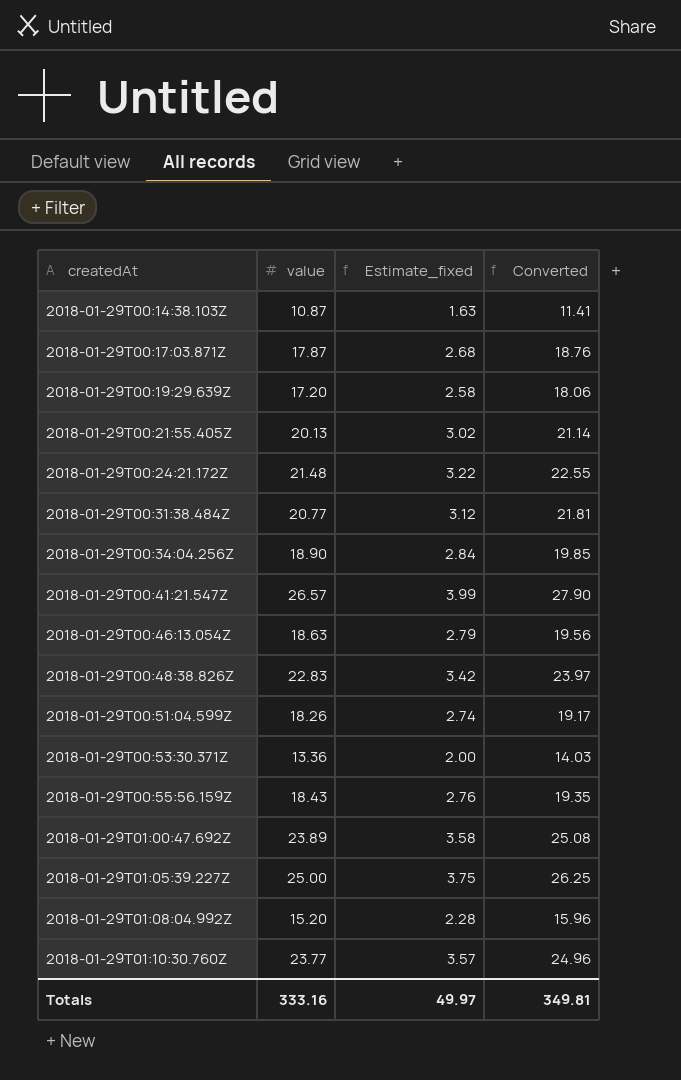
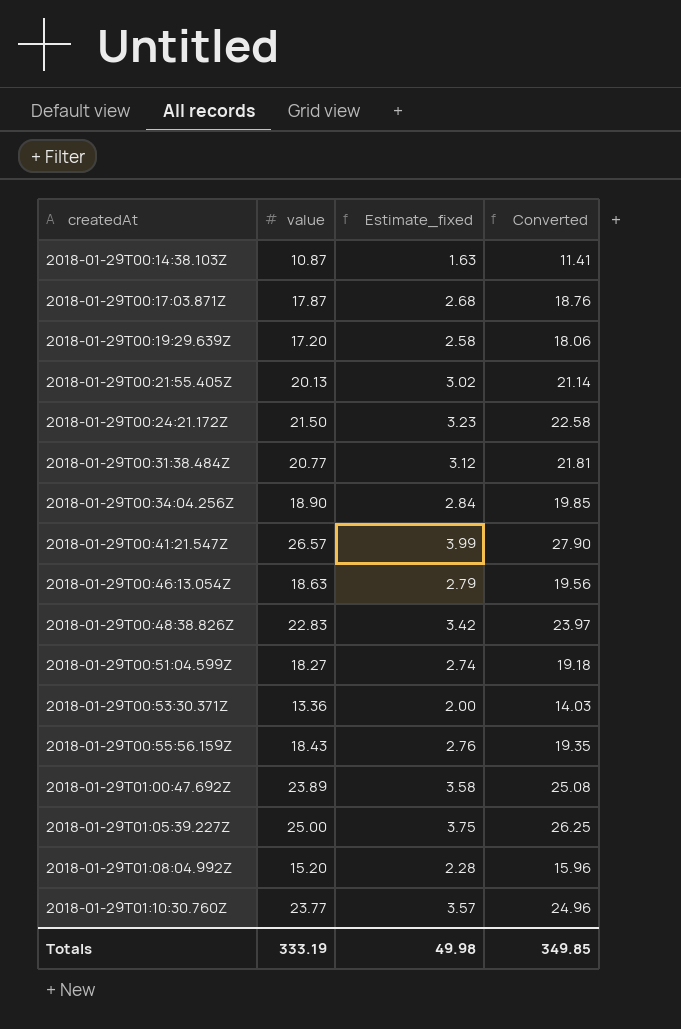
2018-01-29T00:24:21.172Z | value: 21.48 -> 21.50
2018-01-29T00:24:21.172Z | Estimate_fixed: 3.22 -> 3.23
2018-01-29T00:24:21.172Z | Converted: 22.55 -> 22.58
2018-01-29T00:51:04.599Z | value: 18.26 -> 18.27
2018-01-29T00:51:04.599Z | Converted: 19.17 -> 19.18
Totals | value: 333.16 -> 333.19
Totals | Estimate_fixed: 49.97 -> 49.98
Totals | Converted: 349.81 -> 349.85

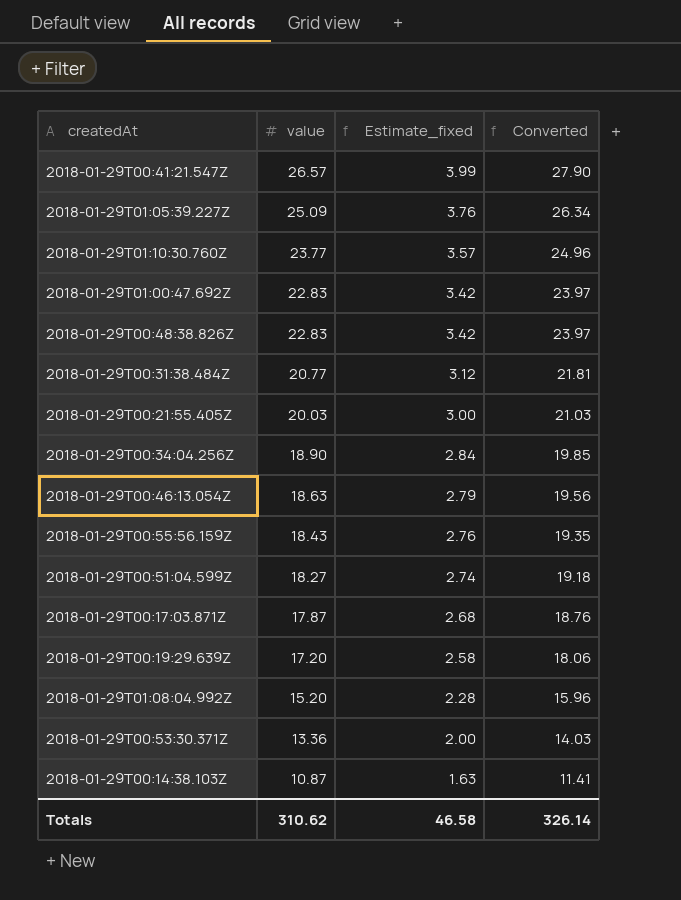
row order: createdAt ascending -> value descending
row 2018-01-29T00:24:21.172Z: 21.50 | 3.23 | 22.58 -> none
2018-01-29T01:05:39.227Z | value: 25.00 -> 25.09
2018-01-29T01:05:39.227Z | Estimate_fixed: 3.75 -> 3.76
2018-01-29T01:05:39.227Z | Converted: 26.25 -> 26.34
2018-01-29T01:00:47.692Z | value: 23.89 -> 22.83
2018-01-29T01:00:47.692Z | Estimate_fixed: 3.58 -> 3.42
2018-01-29T01:00:47.692Z | Converted: 25.08 -> 23.97
2018-01-29T00:21:55.405Z | value: 20.13 -> 20.03
2018-01-29T00:21:55.405Z | Estimate_fixed: 3.02 -> 3.00
2018-01-29T00:21:55.405Z | Converted: 21.14 -> 21.03
Totals | value: 333.19 -> 310.62
Totals | Estimate_fixed: 49.98 -> 46.58
Totals | Converted: 349.85 -> 326.14

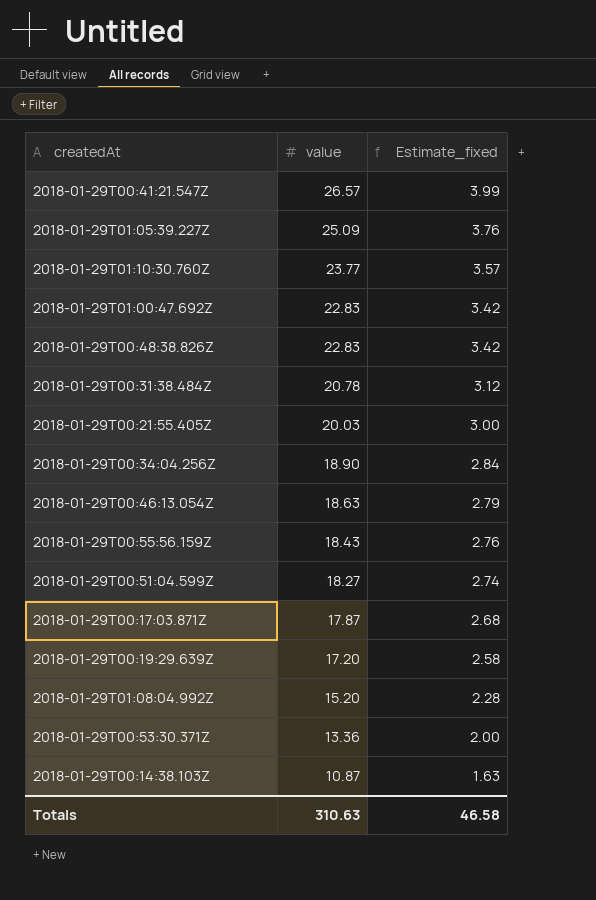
column Converted | formula: [value] * 1.05 -> none
2018-01-29T00:31:38.484Z | value: 20.77 -> 20.78
Totals | value: 310.62 -> 310.63

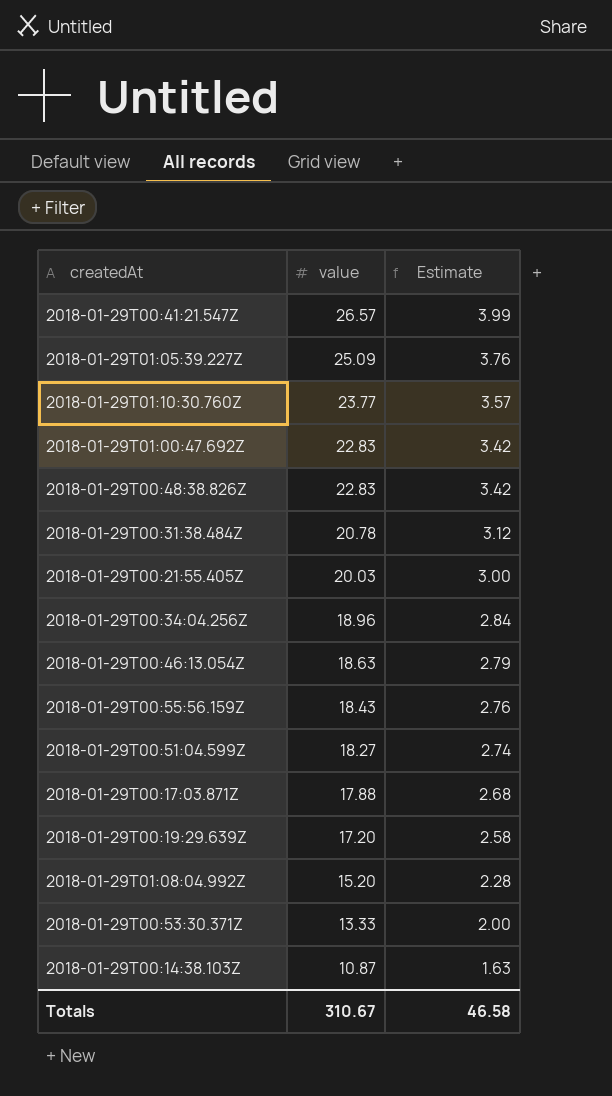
column name: Estimate_fixed -> Estimate
2018-01-29T00:34:04.256Z | value: 18.90 -> 18.96
2018-01-29T00:17:03.871Z | value: 17.87 -> 17.88
2018-01-29T00:53:30.371Z | value: 13.36 -> 13.33
Totals | value: 310.63 -> 310.67

